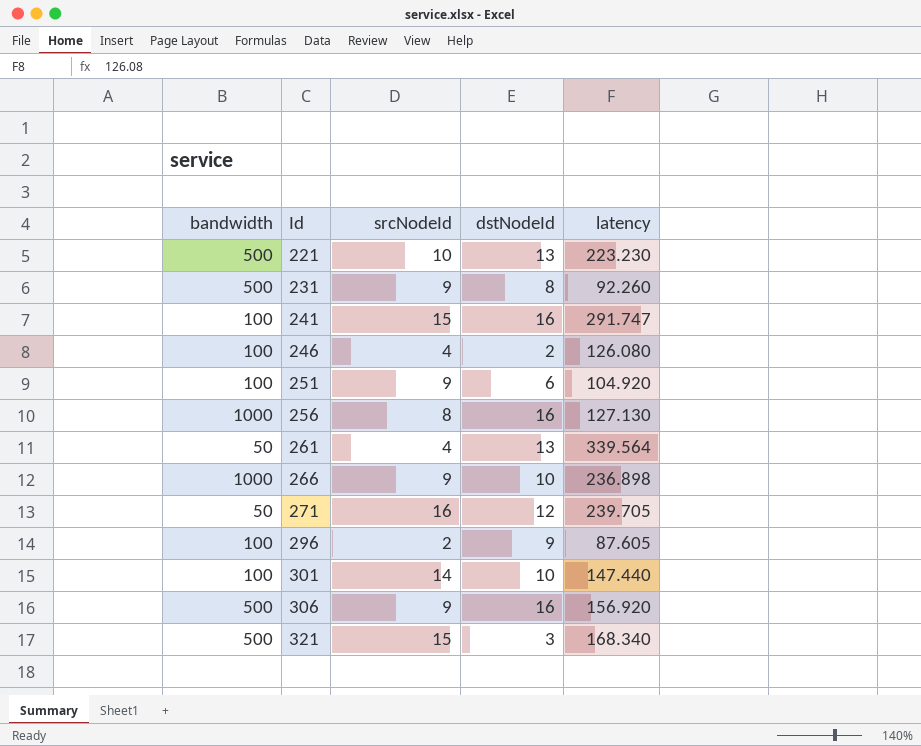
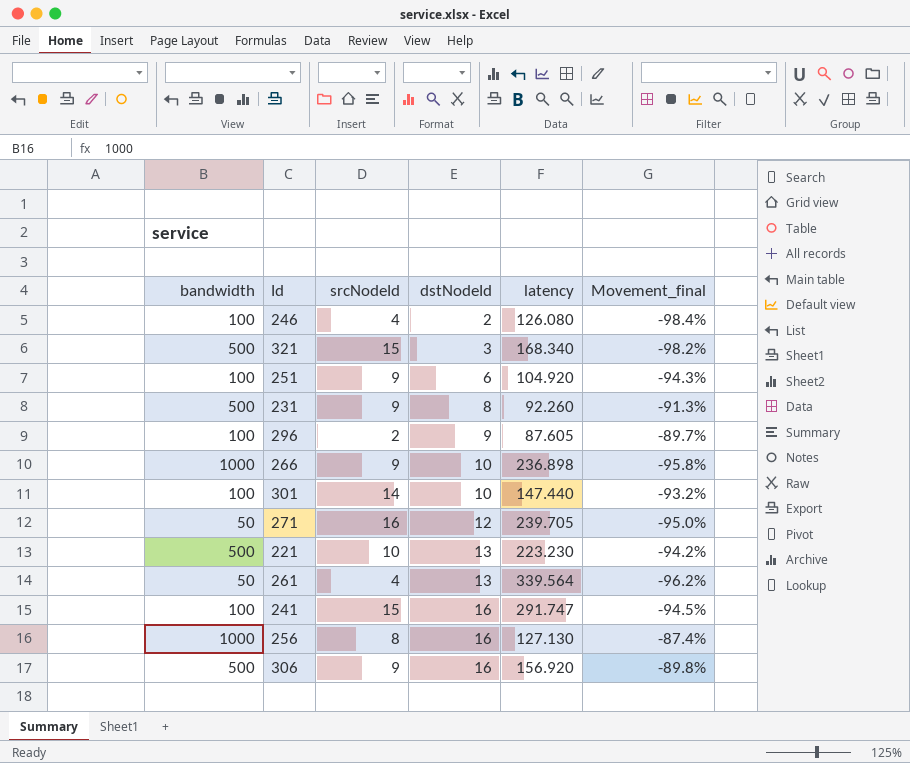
row order: Id ascending -> dstNodeId ascending
column Movement_final | formula: none -> ([dstNodeId] - [latency]) / [latency]

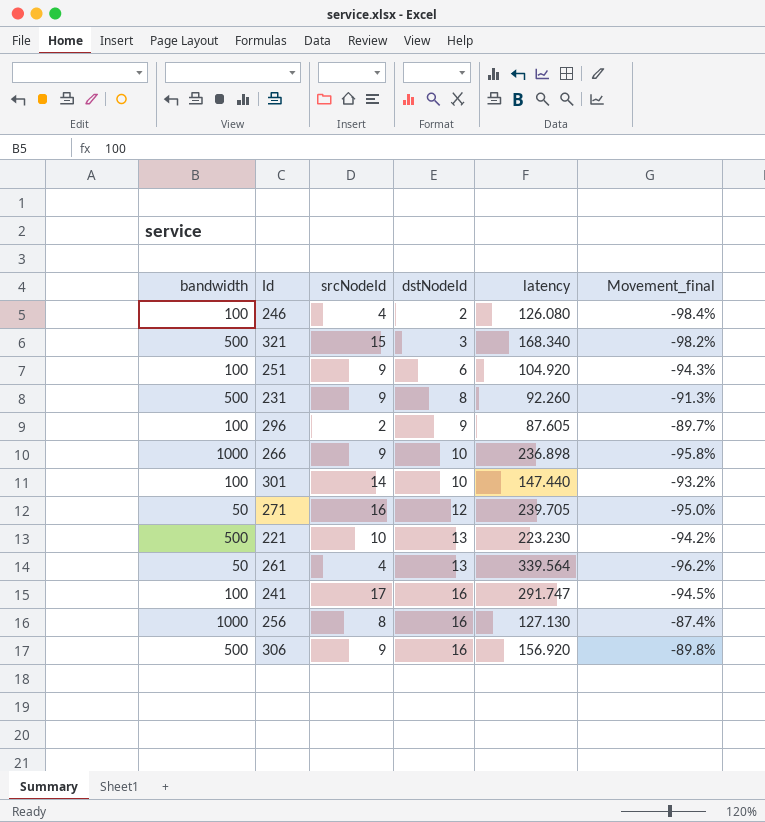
241 | srcNodeId: 15 -> 17

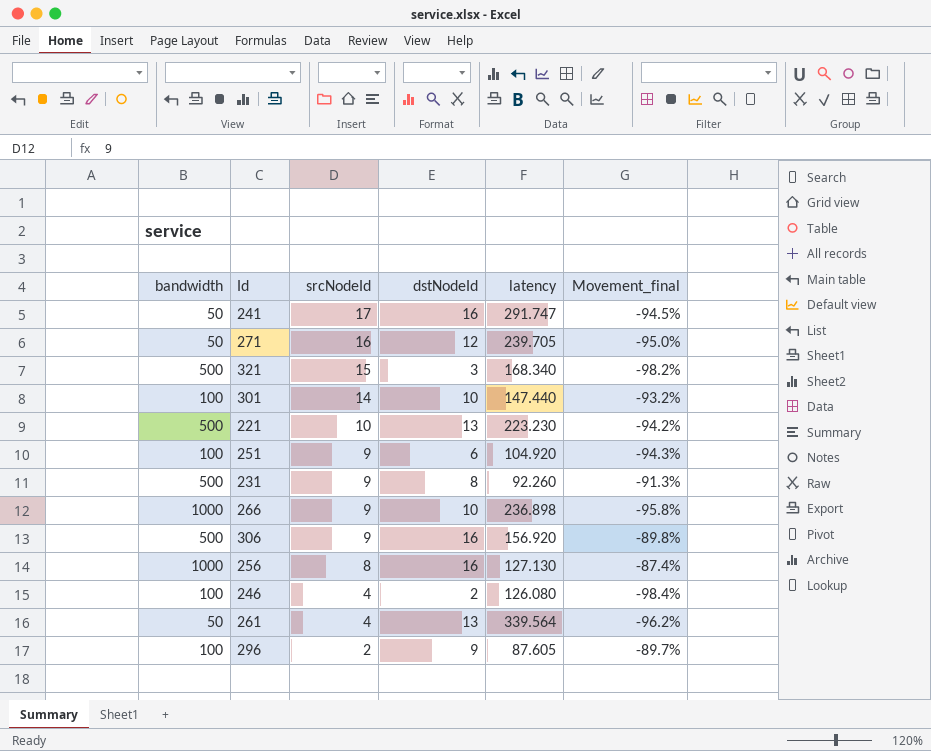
row order: dstNodeId ascending -> srcNodeId descending
241 | bandwidth: 100 -> 50

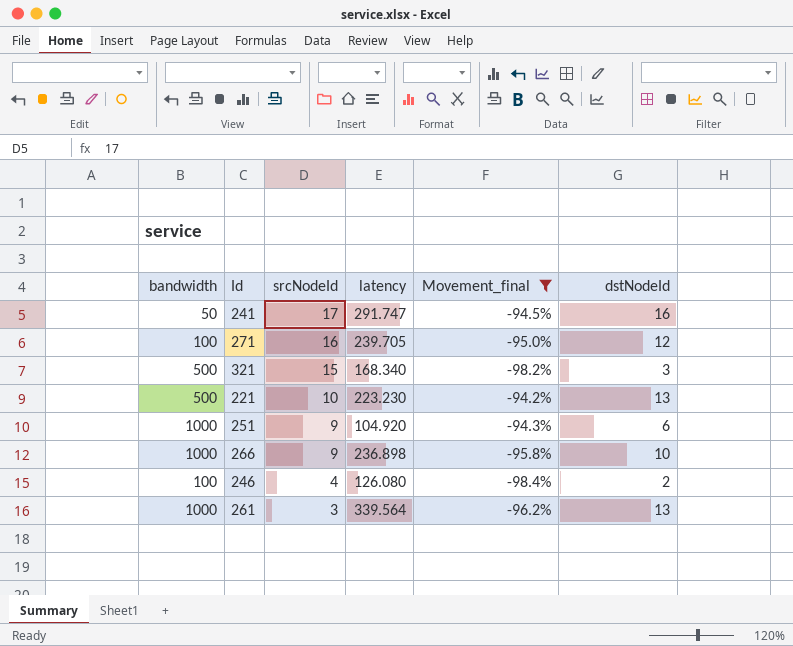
filter: none -> Movement_final <= -94.2%
column dstNodeId | position: 4 -> 6
271 | bandwidth: 50 -> 100
251 | bandwidth: 100 -> 1000
261 | bandwidth: 50 -> 1000
261 | srcNodeId: 4 -> 3

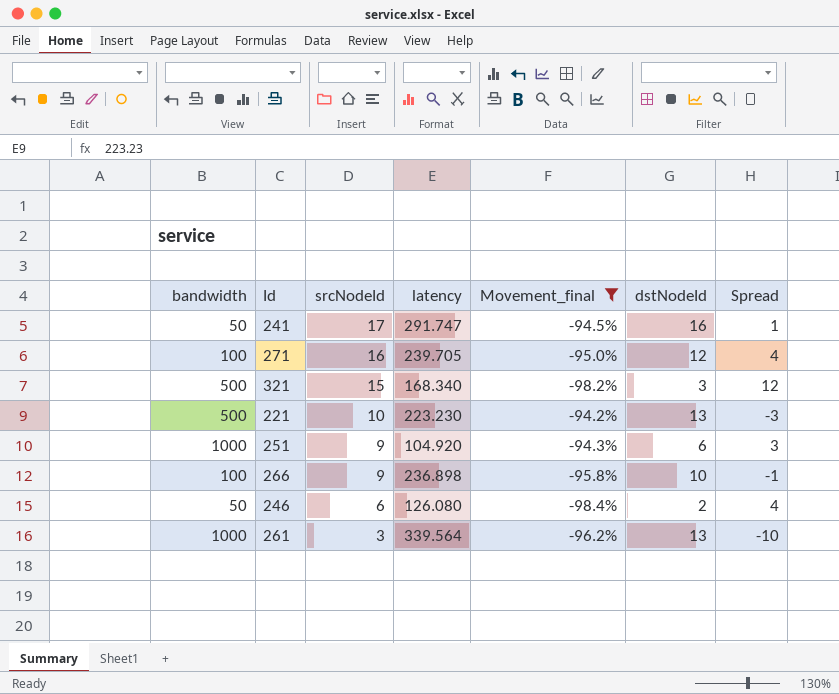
column Spread | formula: none -> [srcNodeId] - [dstNodeId]
266 | bandwidth: 1000 -> 100
246 | bandwidth: 100 -> 50
246 | srcNodeId: 4 -> 6

